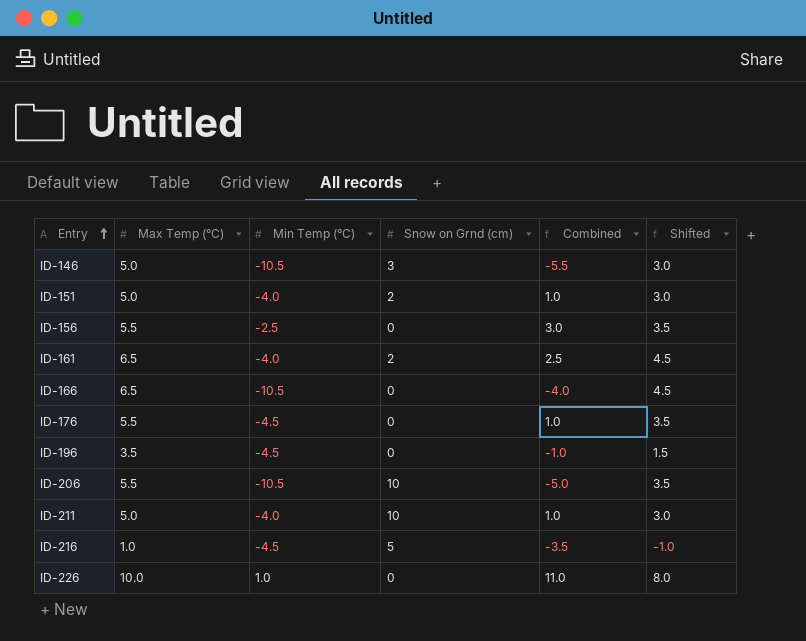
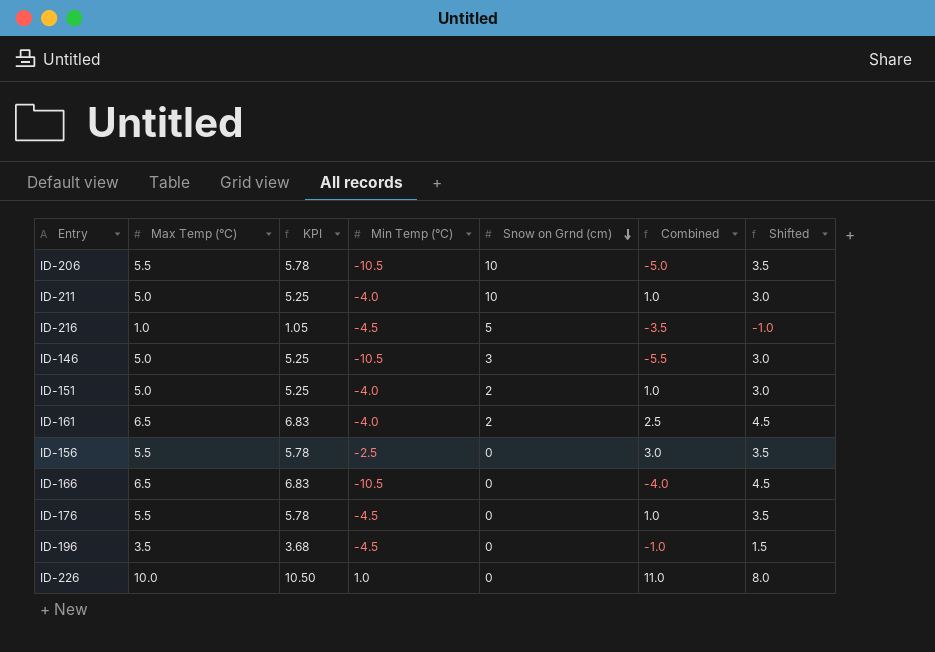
row order: Entry ascending -> Snow on Grnd (cm) descending
column KPI | formula: none -> [Max Temp (°C)] * 1.05

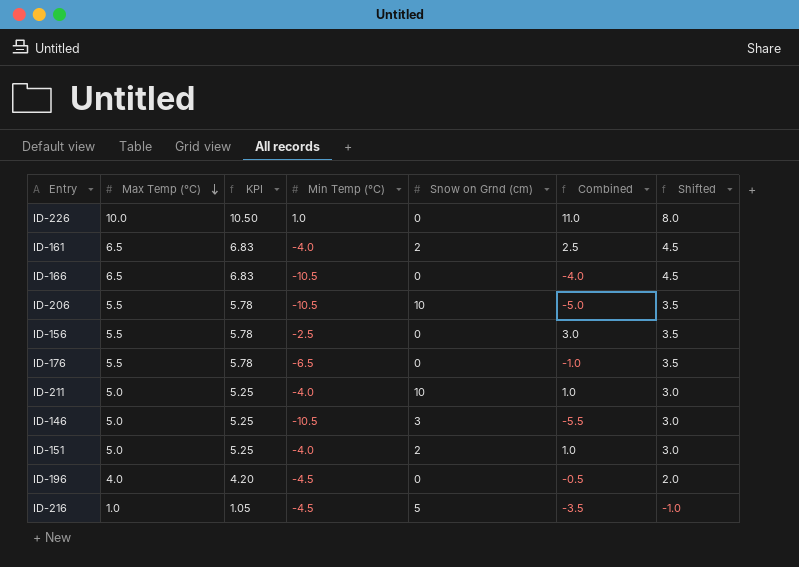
row order: Snow on Grnd (cm) descending -> Max Temp (°C) descending
ID-176 | Min Temp (°C): -4.5 -> -6.5
ID-176 | Combined: 1.0 -> -1.0
ID-196 | Max Temp (°C): 3.5 -> 4.0
ID-196 | KPI: 3.68 -> 4.20
ID-196 | Combined: -1.0 -> -0.5
ID-196 | Shifted: 1.5 -> 2.0

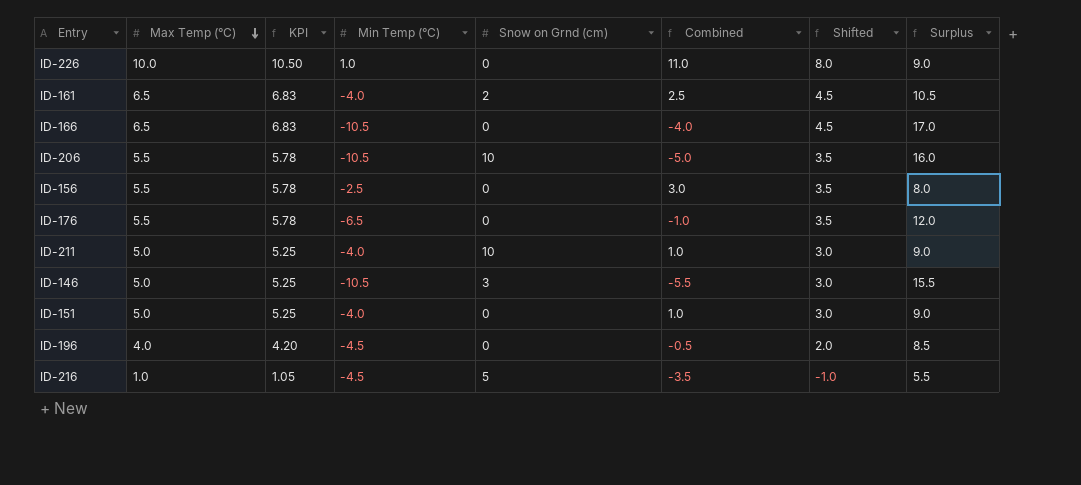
column Surplus | formula: none -> [Max Temp (°C)] - [Min Temp (°C)]
ID-151 | Snow on Grnd (cm): 2 -> 0

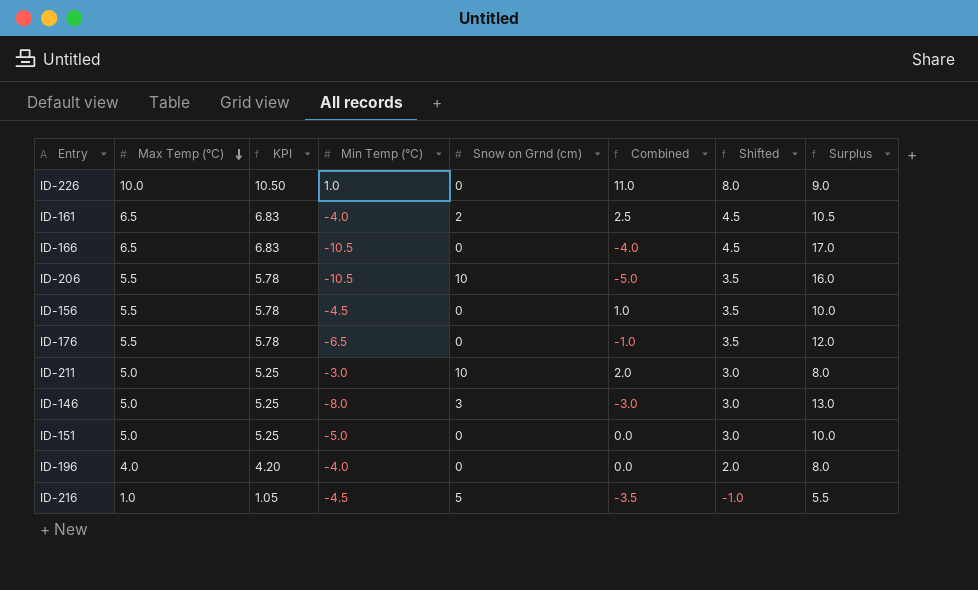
ID-156 | Min Temp (°C): -2.5 -> -4.5
ID-156 | Combined: 3.0 -> 1.0
ID-156 | Surplus: 8.0 -> 10.0
ID-211 | Min Temp (°C): -4.0 -> -3.0
ID-211 | Combined: 1.0 -> 2.0
ID-211 | Surplus: 9.0 -> 8.0
ID-146 | Min Temp (°C): -10.5 -> -8.0
ID-146 | Combined: -5.5 -> -3.0
ID-146 | Surplus: 15.5 -> 13.0
ID-151 | Min Temp (°C): -4.0 -> -5.0
ID-151 | Combined: 1.0 -> 0.0
ID-151 | Surplus: 9.0 -> 10.0
ID-196 | Min Temp (°C): -4.5 -> -4.0
ID-196 | Combined: -0.5 -> 0.0
ID-196 | Surplus: 8.5 -> 8.0

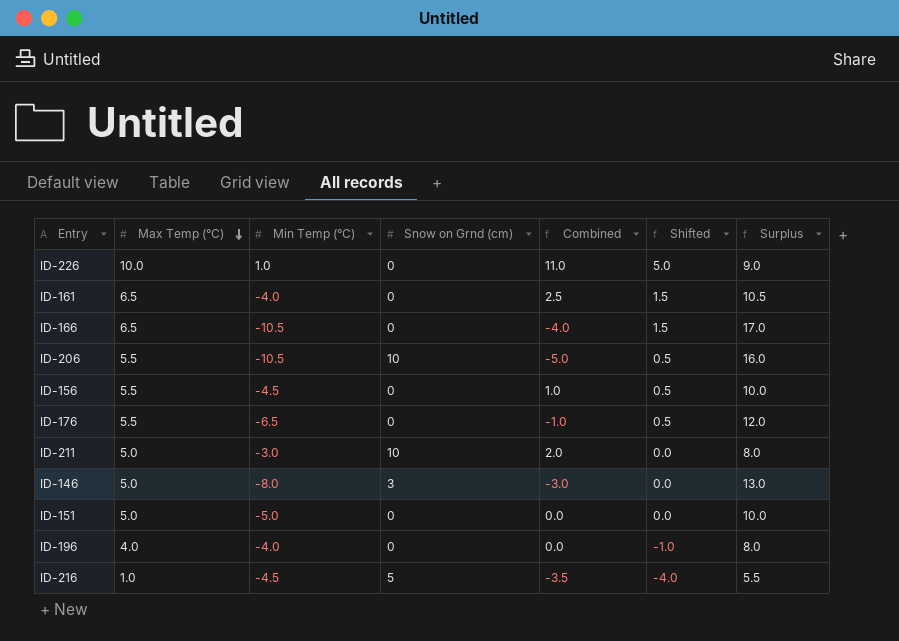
column KPI | formula: [Max Temp (°C)] * 1.05 -> none
column Shifted | formula: [Max Temp (°C)] - 2 -> [Max Temp (°C)] - 5
ID-161 | Snow on Grnd (cm): 2 -> 0

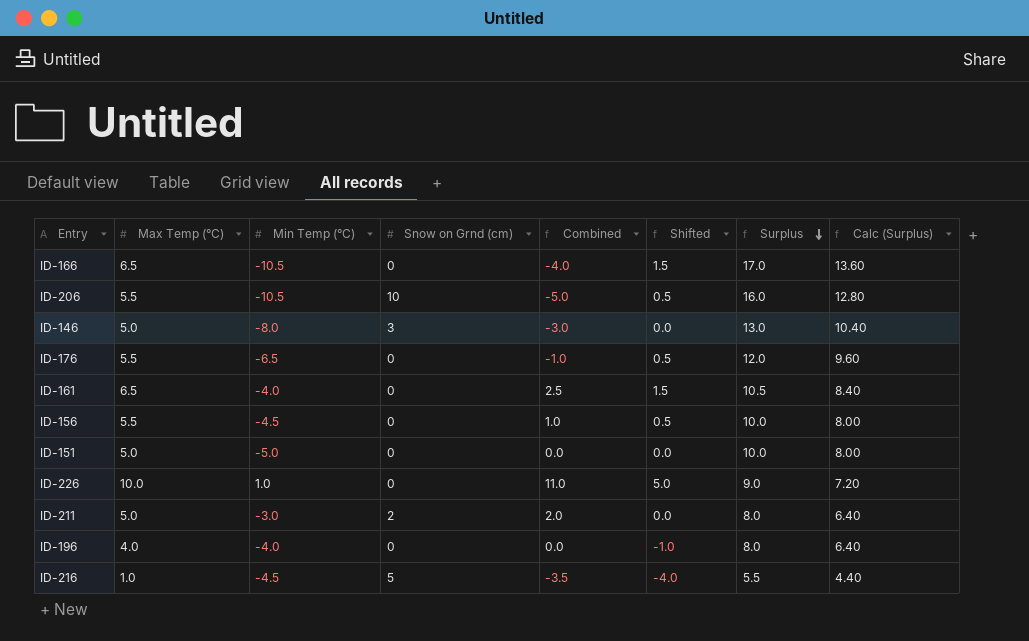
row order: Max Temp (°C) descending -> Surplus descending
column Calc (Surplus) | formula: none -> [Surplus] * 0.8
ID-211 | Snow on Grnd (cm): 10 -> 2

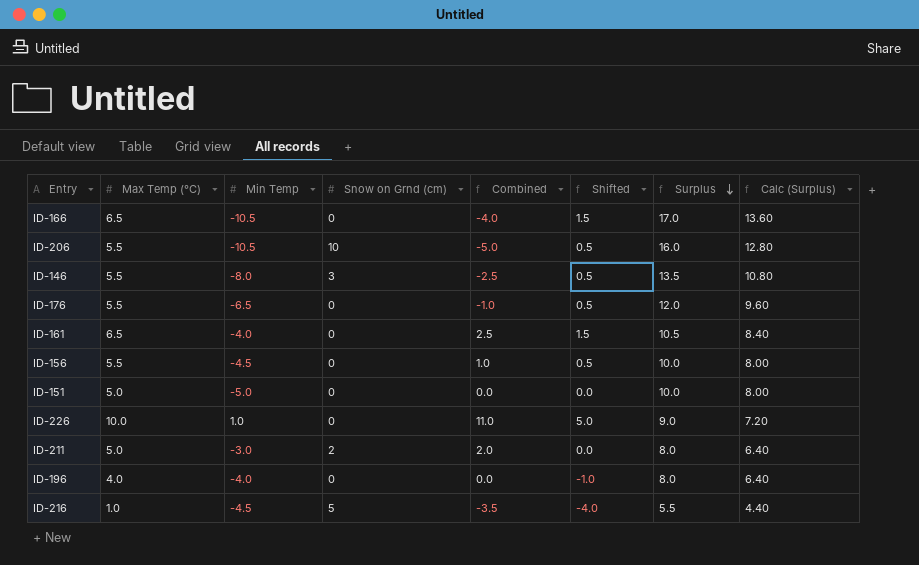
column name: Min Temp (°C) -> Min Temp
ID-146 | Max Temp (°C): 5.0 -> 5.5
ID-146 | Combined: -3.0 -> -2.5
ID-146 | Shifted: 0.0 -> 0.5
ID-146 | Surplus: 13.0 -> 13.5
ID-146 | Calc (Surplus): 10.40 -> 10.80

